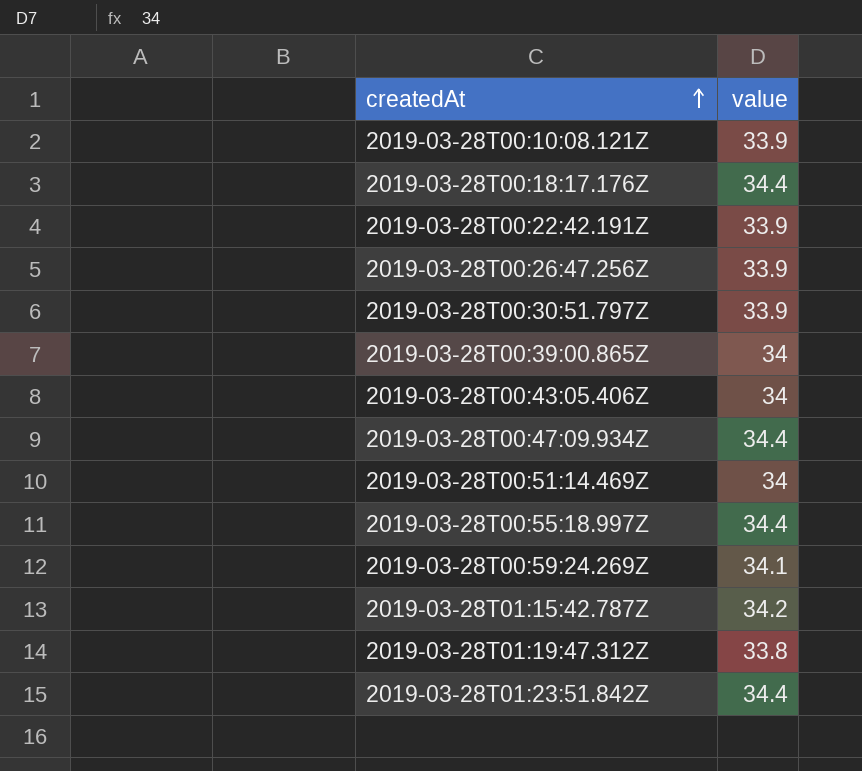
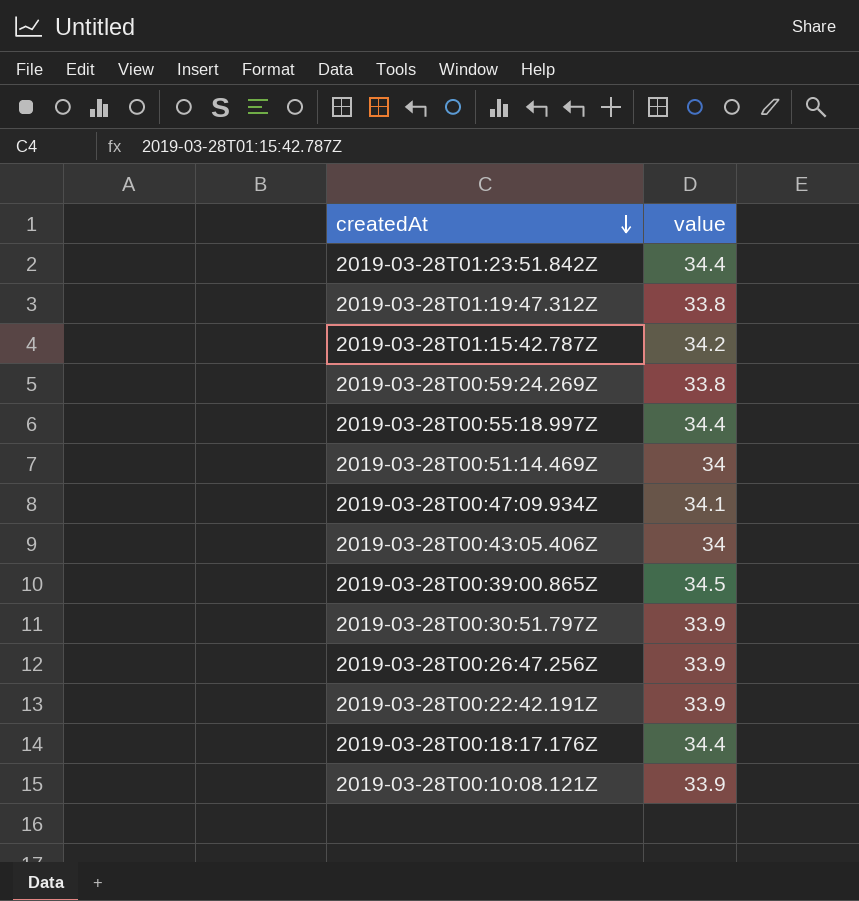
row order: createdAt ascending -> createdAt descending
2019-03-28T00:59:24.269Z | value: 34.1 -> 33.8
2019-03-28T00:47:09.934Z | value: 34.4 -> 34.1
2019-03-28T00:39:00.865Z | value: 34 -> 34.5

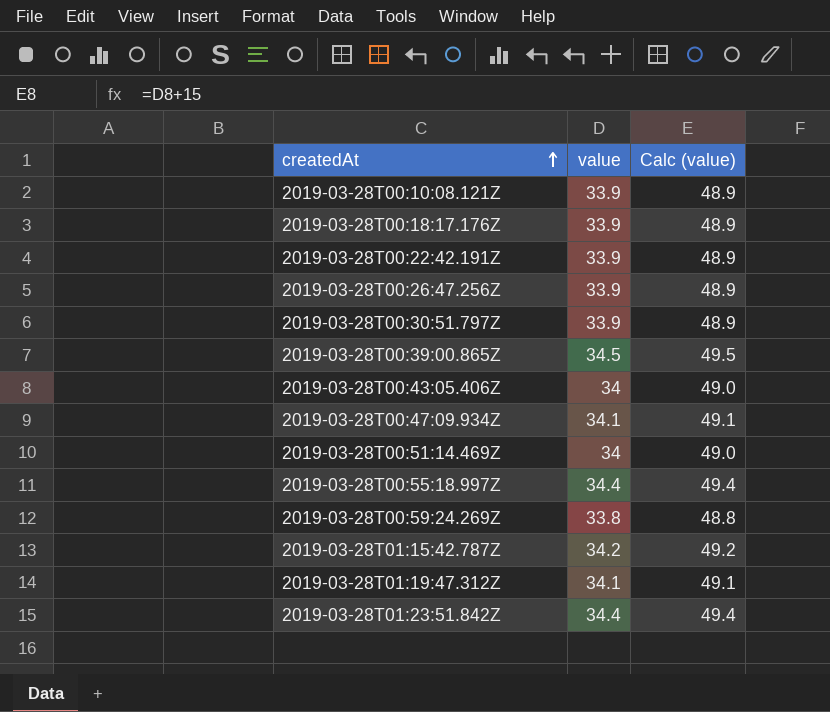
row order: createdAt descending -> createdAt ascending
column Calc (value) | formula: none -> [value] + 15
2019-03-28T00:18:17.176Z | value: 34.4 -> 33.9
2019-03-28T01:19:47.312Z | value: 33.8 -> 34.1

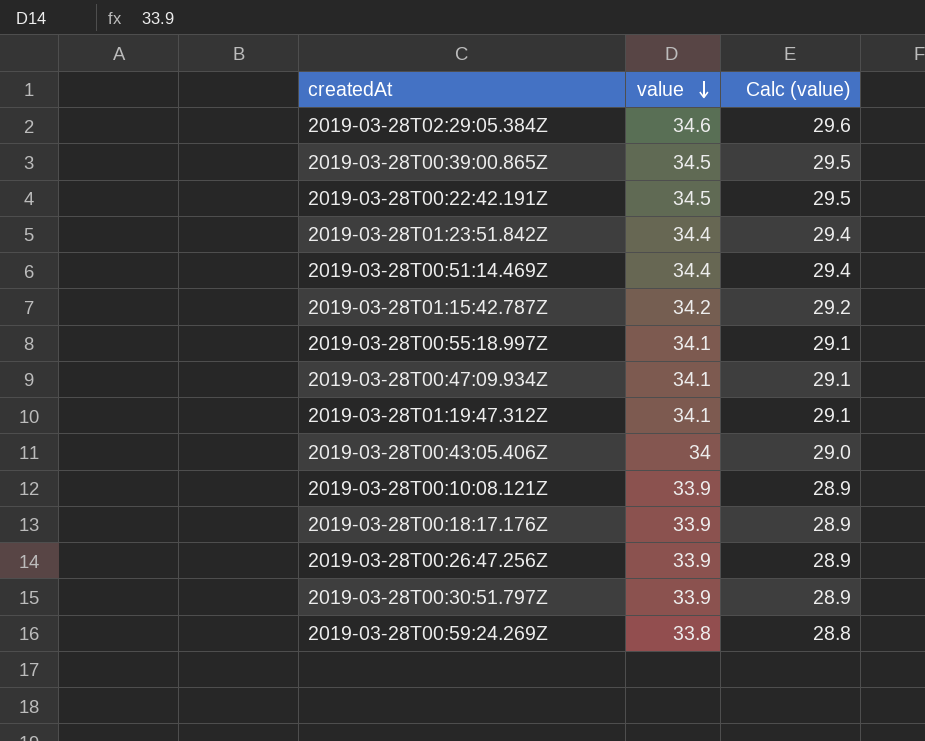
row order: createdAt ascending -> value descending
column Calc (value) | formula: [value] + 15 -> [value] - 5
row 2019-03-28T02:29:05.384Z: none -> 34.6 | 29.6
2019-03-28T00:22:42.191Z | value: 33.9 -> 34.5
2019-03-28T00:51:14.469Z | value: 34 -> 34.4
2019-03-28T00:55:18.997Z | value: 34.4 -> 34.1

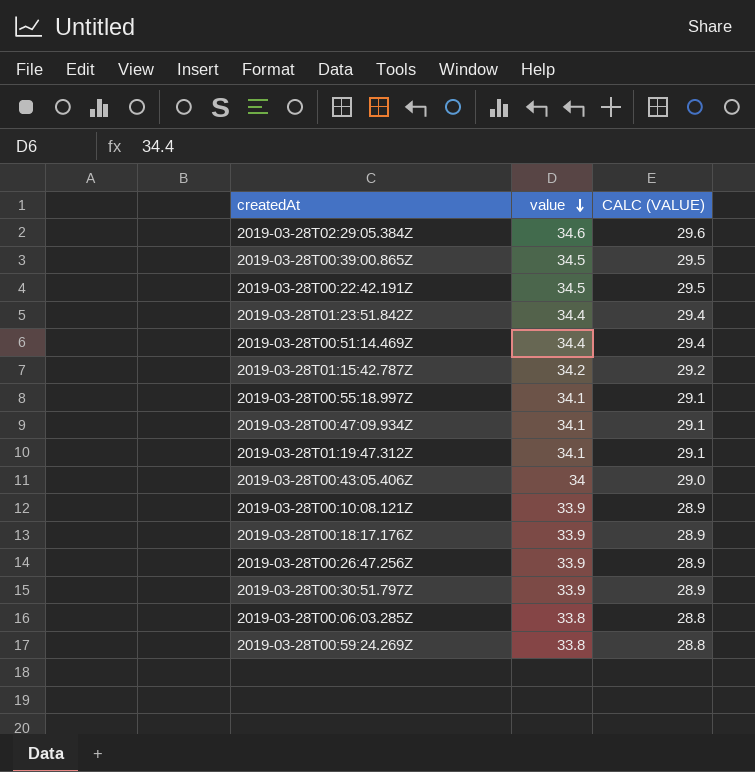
column name: Calc (value) -> CALC (VALUE)
row 2019-03-28T00:06:03.285Z: none -> 33.8 | 28.8

